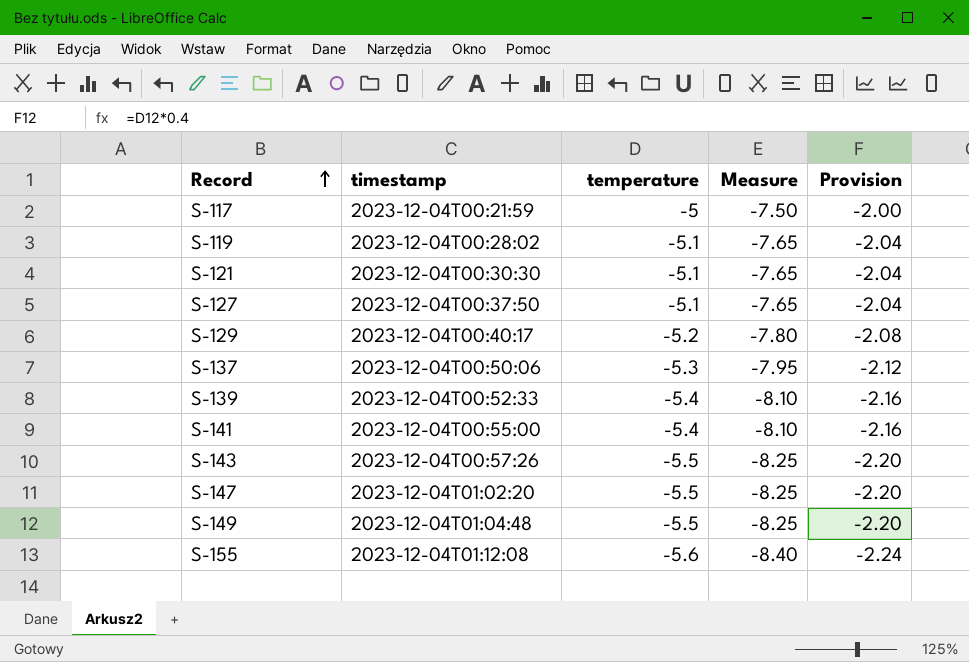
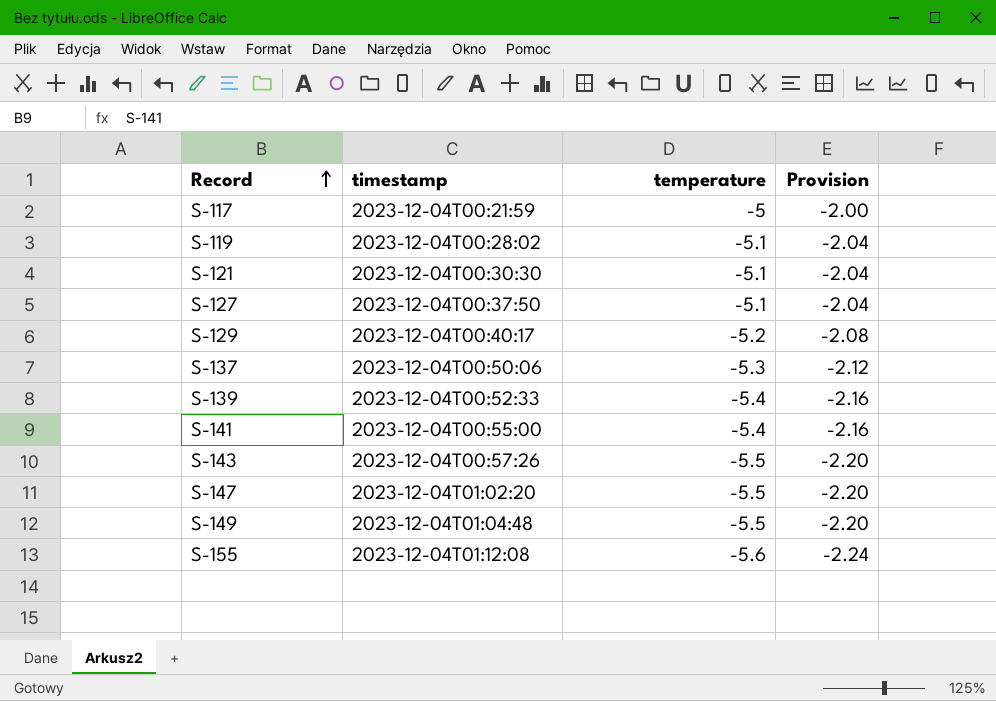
column Measure | formula: [temperature] * 1.5 -> none

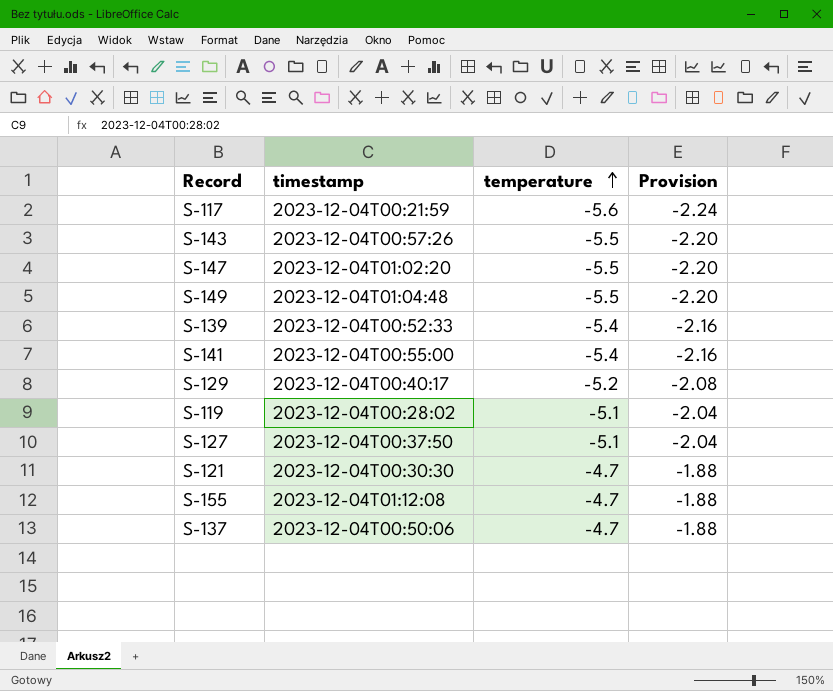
row order: Record ascending -> temperature ascending
S-117 | temperature: -5 -> -5.6
S-117 | Provision: -2.00 -> -2.24
S-121 | temperature: -5.1 -> -4.7
S-121 | Provision: -2.04 -> -1.88
S-155 | temperature: -5.6 -> -4.7
S-155 | Provision: -2.24 -> -1.88
S-137 | temperature: -5.3 -> -4.7
S-137 | Provision: -2.12 -> -1.88

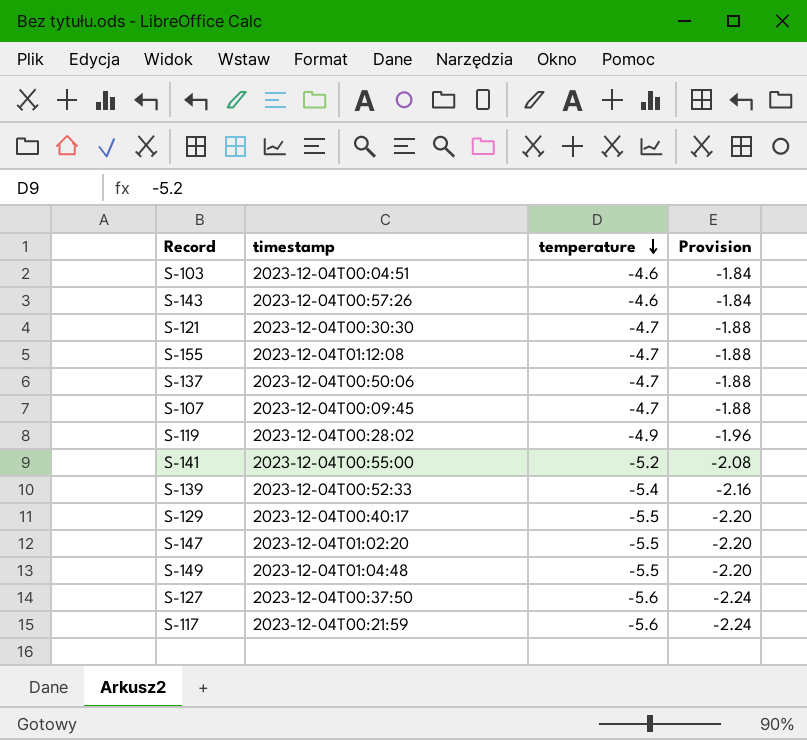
row order: temperature ascending -> temperature descending
row S-103: none -> 2023-12-04T00:04:51 | -4.6 | -1.84
S-143 | temperature: -5.5 -> -4.6
S-143 | Provision: -2.20 -> -1.84
row S-107: none -> 2023-12-04T00:09:45 | -4.7 | -1.88
S-119 | temperature: -5.1 -> -4.9
S-119 | Provision: -2.04 -> -1.96
S-141 | temperature: -5.4 -> -5.2
S-141 | Provision: -2.16 -> -2.08
S-129 | temperature: -5.2 -> -5.5
S-129 | Provision: -2.08 -> -2.20
S-127 | temperature: -5.1 -> -5.6
S-127 | Provision: -2.04 -> -2.24

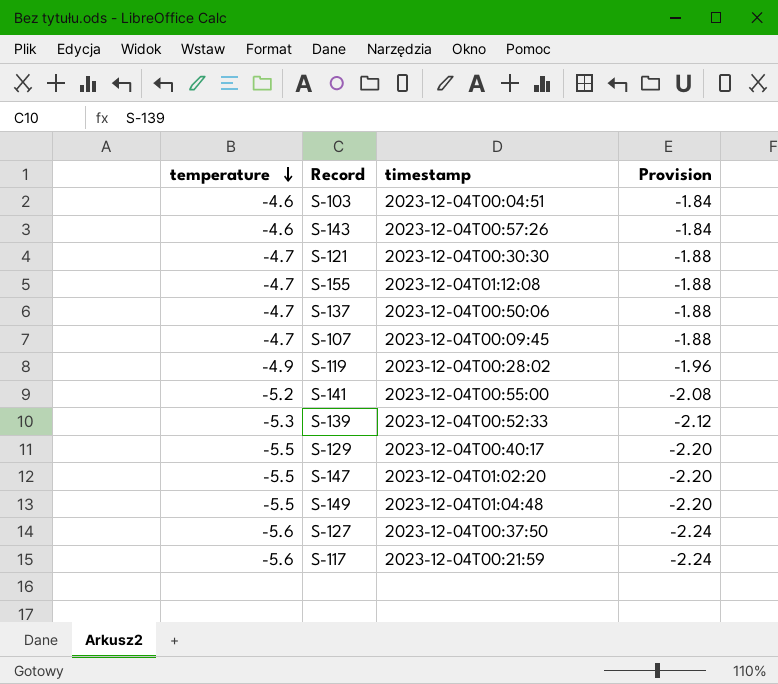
column temperature | position: 3 -> 1
S-139 | temperature: -5.4 -> -5.3
S-139 | Provision: -2.16 -> -2.12

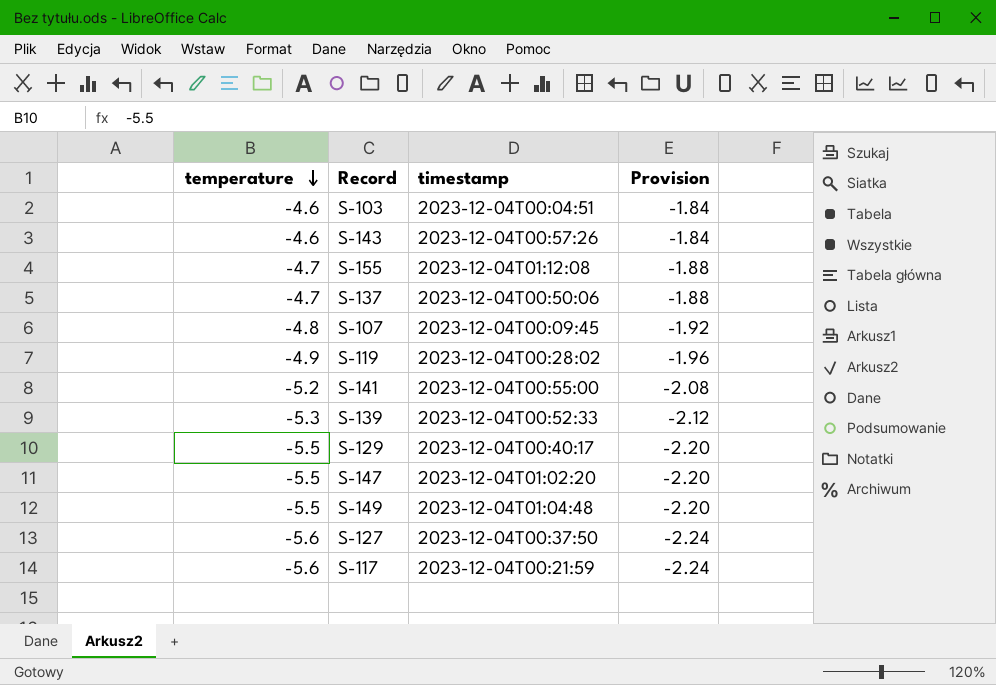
row S-121: -4.7 | 2023-12-04T00:30:30 | -1.88 -> none
S-107 | temperature: -4.7 -> -4.8
S-107 | Provision: -1.88 -> -1.92

